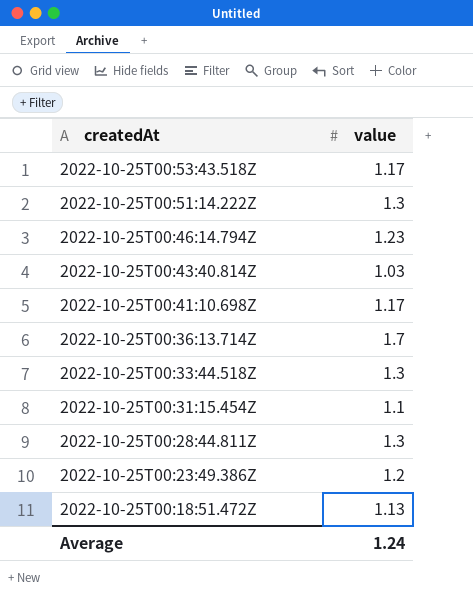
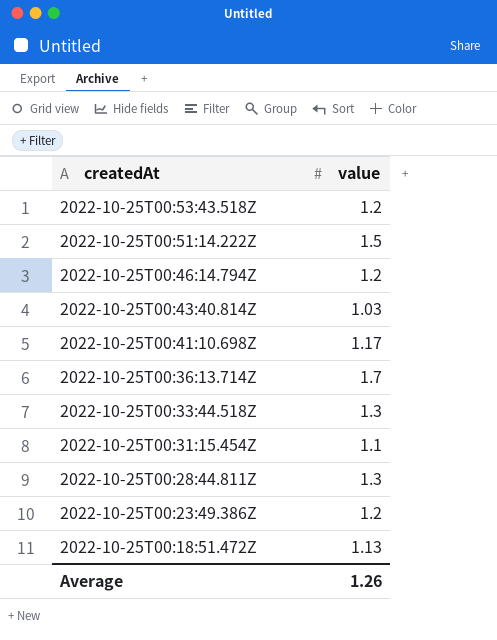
2022-10-25T00:53:43.518Z | value: 1.17 -> 1.2
2022-10-25T00:51:14.222Z | value: 1.3 -> 1.5
2022-10-25T00:46:14.794Z | value: 1.23 -> 1.2
Average | value: 1.24 -> 1.26

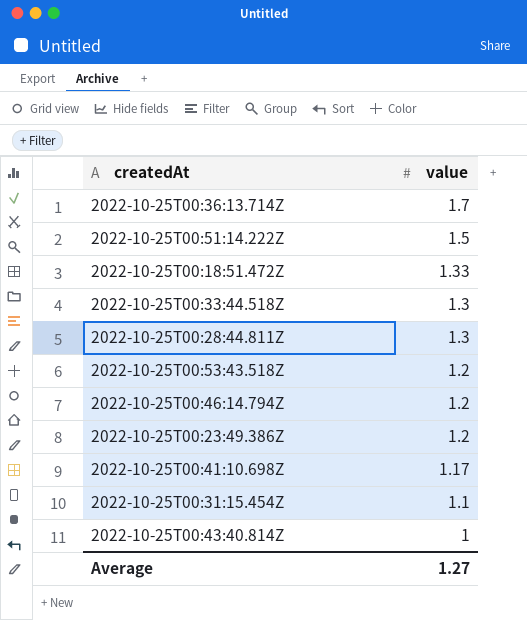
row order: createdAt descending -> value descending
2022-10-25T00:18:51.472Z | value: 1.13 -> 1.33
2022-10-25T00:43:40.814Z | value: 1.03 -> 1
Average | value: 1.26 -> 1.27

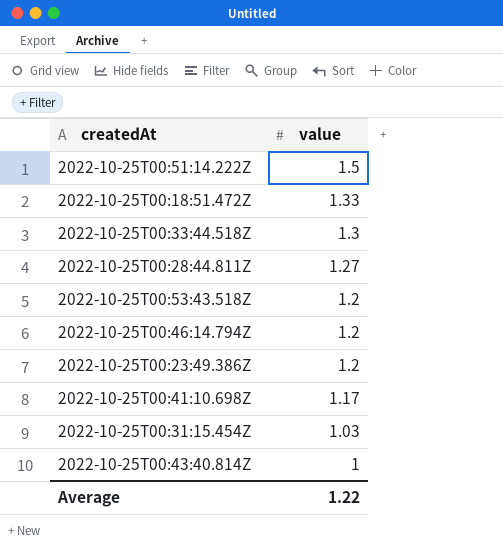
row 2022-10-25T00:36:13.714Z: 1.7 -> none
2022-10-25T00:28:44.811Z | value: 1.3 -> 1.27
2022-10-25T00:31:15.454Z | value: 1.1 -> 1.03
Average | value: 1.27 -> 1.22

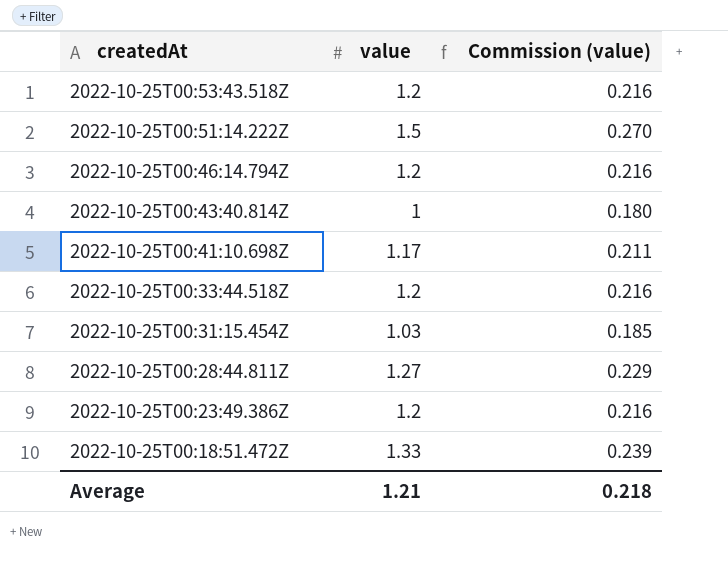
row order: value descending -> createdAt descending
column Commission (value) | formula: none -> [value] * 0.18
2022-10-25T00:33:44.518Z | value: 1.3 -> 1.2
Average | value: 1.22 -> 1.21

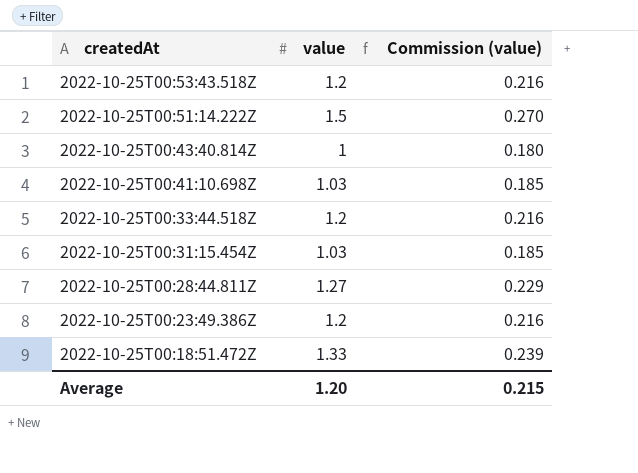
row 2022-10-25T00:46:14.794Z: 1.2 | 0.216 -> none
2022-10-25T00:41:10.698Z | value: 1.17 -> 1.03
2022-10-25T00:41:10.698Z | Commission (value): 0.211 -> 0.185
Average | value: 1.21 -> 1.20
Average | Commission (value): 0.218 -> 0.215

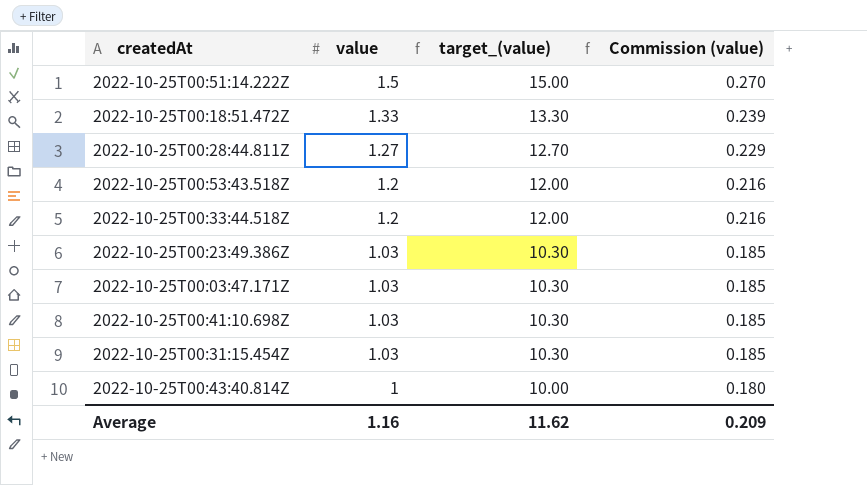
row order: createdAt descending -> value descending
column target_(value) | formula: none -> [value] * 10
2022-10-25T00:23:49.386Z | value: 1.2 -> 1.03
2022-10-25T00:23:49.386Z | Commission (value): 0.216 -> 0.185
row 2022-10-25T00:03:47.171Z: none -> 1.03 | 10.30 | 0.185
Average | value: 1.20 -> 1.16
Average | Commission (value): 0.215 -> 0.209

